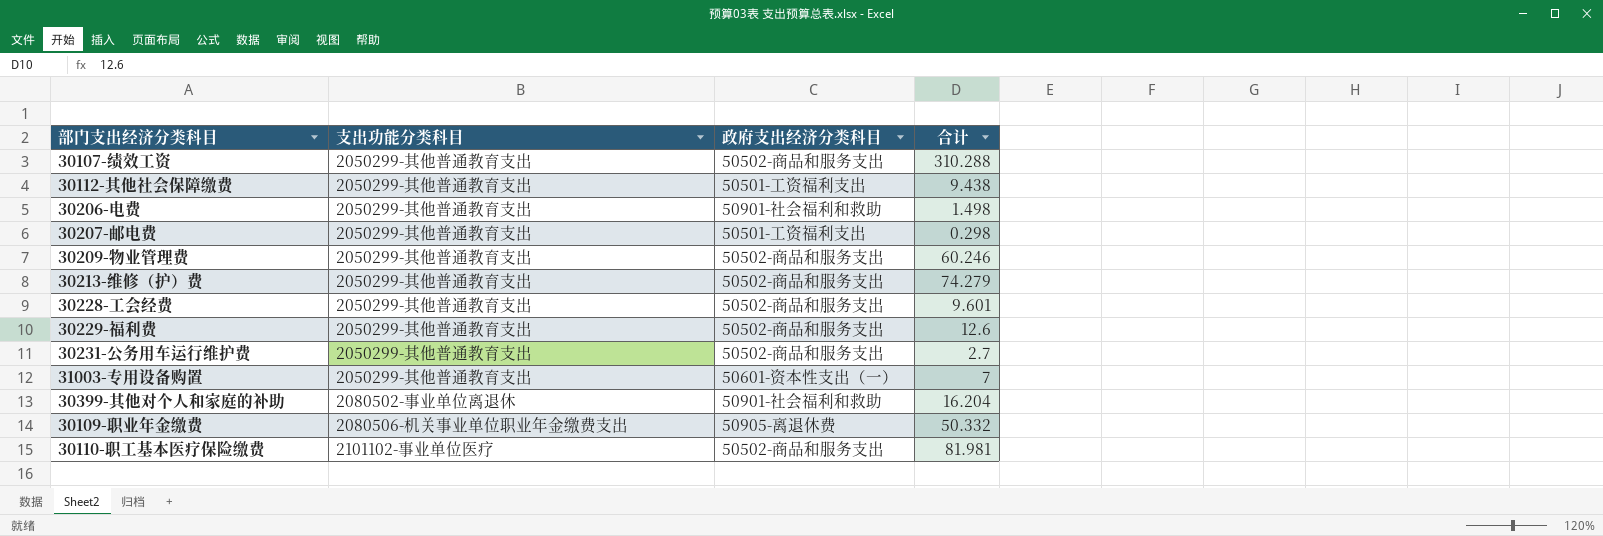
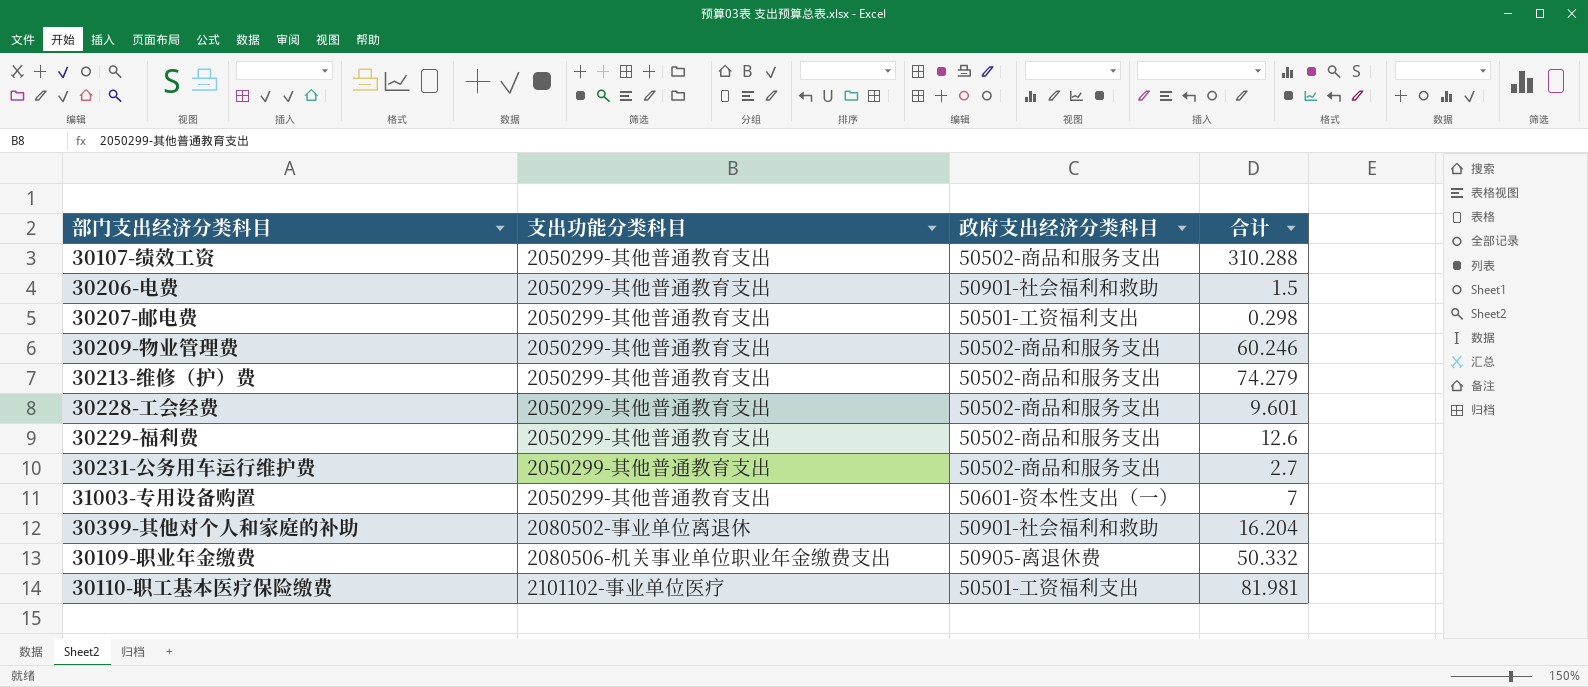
row 30112-其他社会保障缴费: 2050299-其他普通教育支出 | 50501-工资福利支出 | 9.438 -> none
30206-电费 | 合计: 1.498 -> 1.5
30110-职工基本医疗保险缴费 | 政府支出经济分类科目: 50502-商品和服务支出 -> 50501-工资福利支出

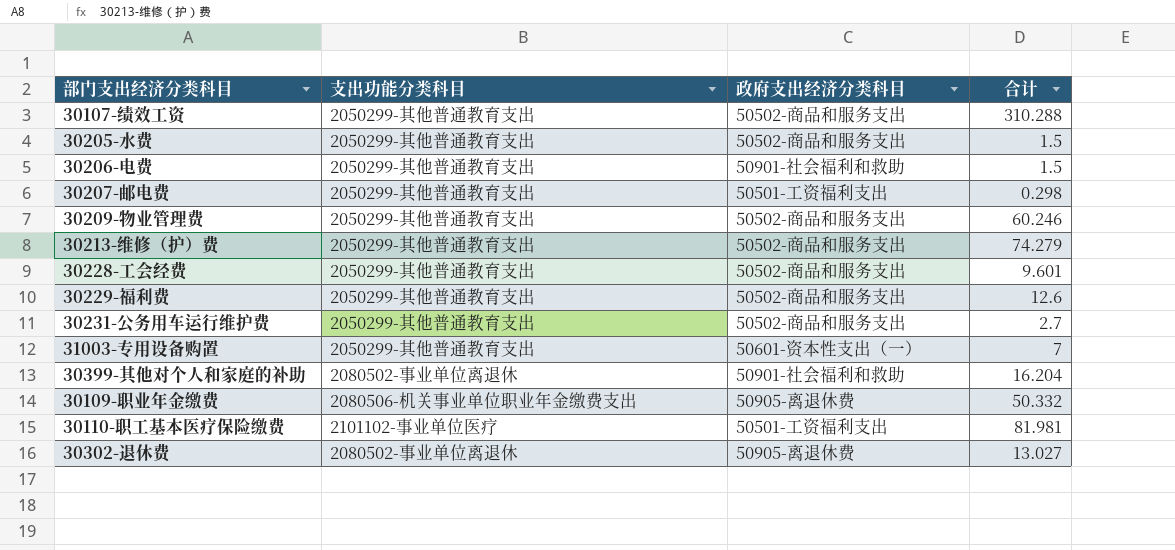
row 30205-水费: none -> 2050299-其他普通教育支出 | 50502-商品和服务支出 | 1.5
row 30302-退休费: none -> 2080502-事业单位离退休 | 50905-离退休费 | 13.027

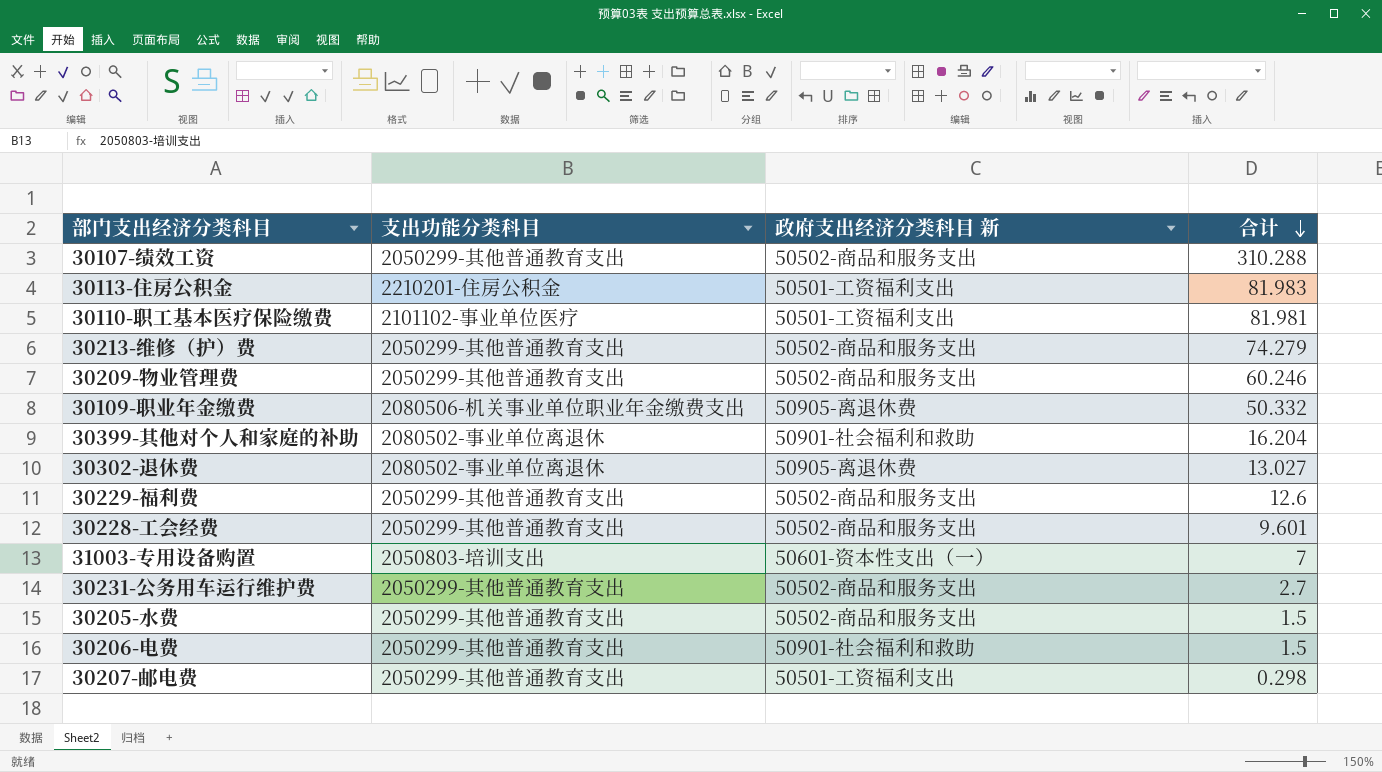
row order: none -> 合计 descending
column name: 政府支出经济分类科目 -> 政府支出经济分类科目 新
row 30113-住房公积金: none -> 2210201-住房公积金 | 50501-工资福利支出 | 81.983
31003-专用设备购置 | 支出功能分类科目: 2050299-其他普通教育支出 -> 2050803-培训支出

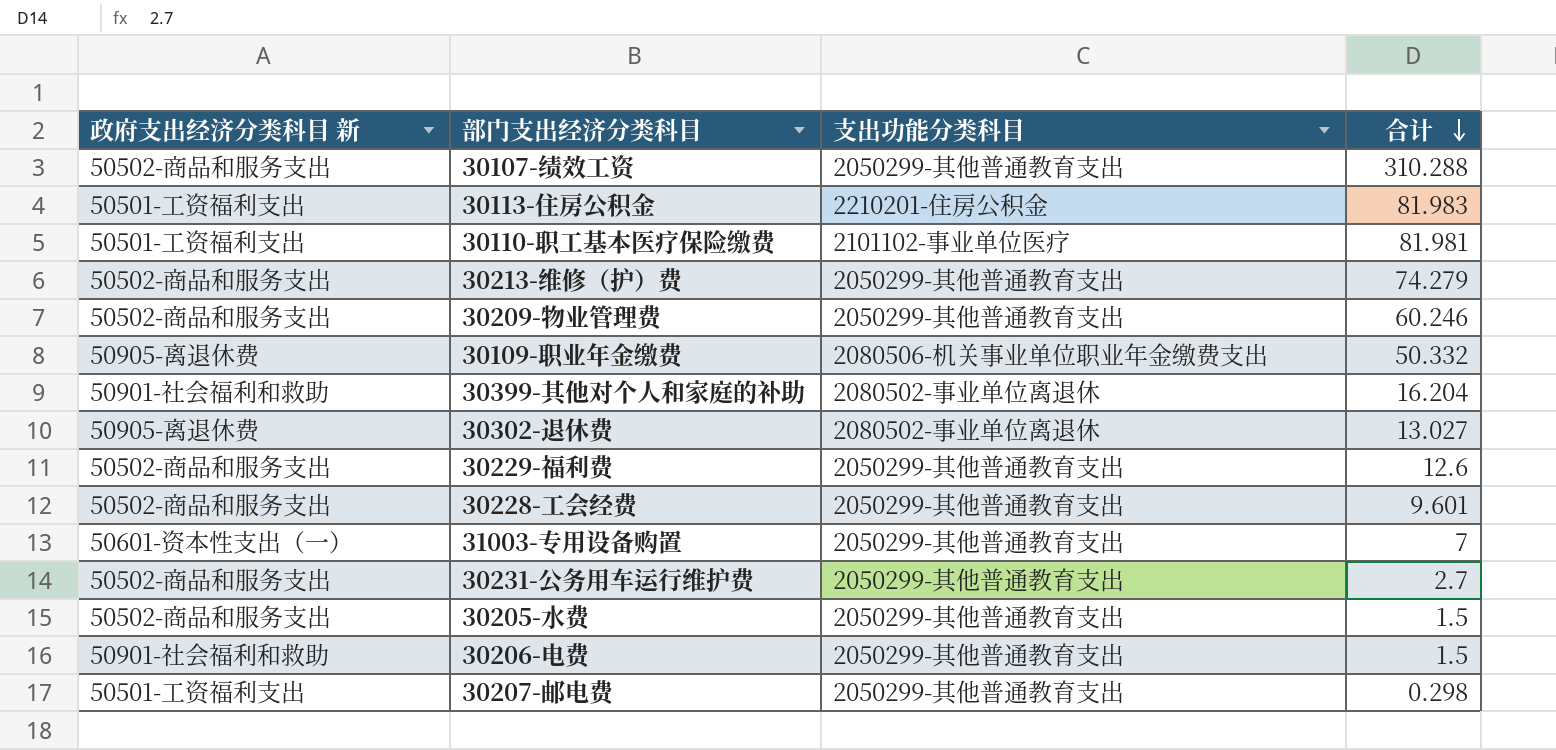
column 政府支出经济分类科目 新 | position: 3 -> 1
31003-专用设备购置 | 支出功能分类科目: 2050803-培训支出 -> 2050299-其他普通教育支出

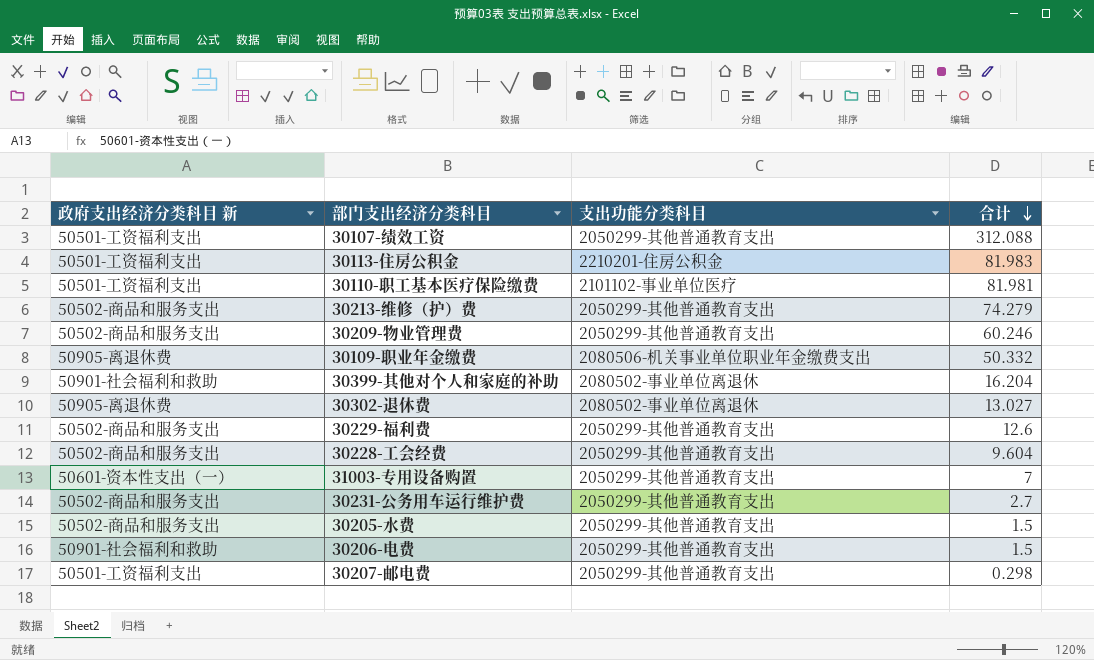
30107-绩效工资 | 政府支出经济分类科目 新: 50502-商品和服务支出 -> 50501-工资福利支出
30107-绩效工资 | 合计: 310.288 -> 312.088
30228-工会经费 | 合计: 9.601 -> 9.604

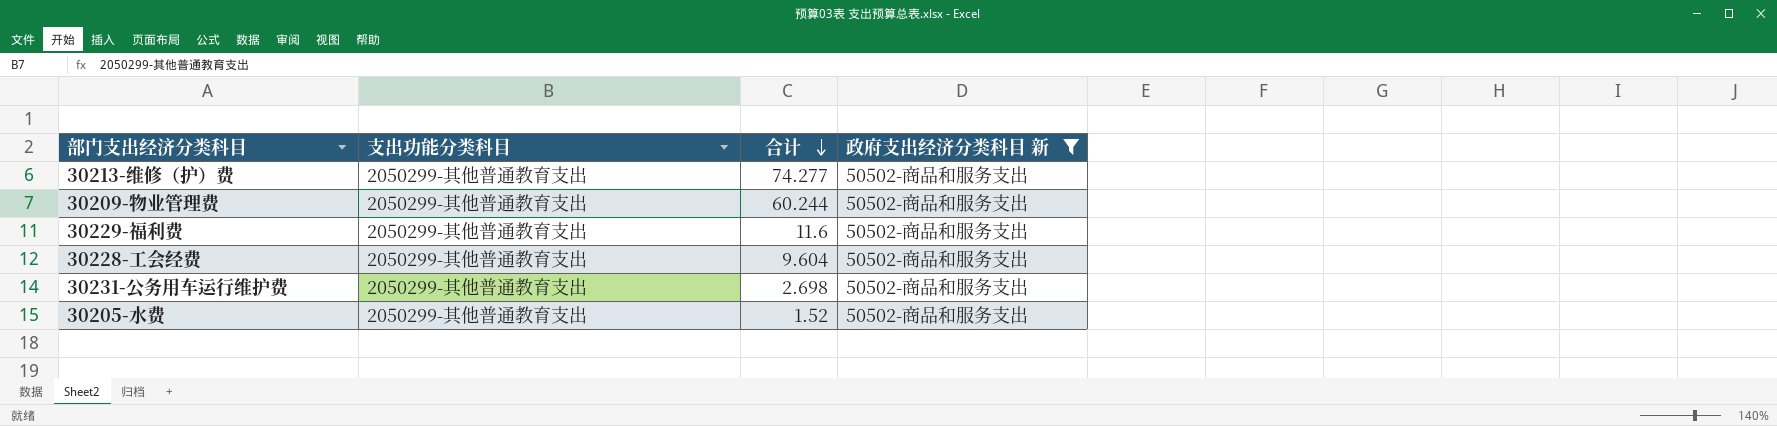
filter: none -> 政府支出经济分类科目 新 = 50502-商品和服务支出
column 政府支出经济分类科目 新 | position: 1 -> 4
30213-维修（护）费 | 合计: 74.279 -> 74.277
30209-物业管理费 | 合计: 60.246 -> 60.244
30229-福利费 | 合计: 12.6 -> 11.6
30231-公务用车运行维护费 | 合计: 2.7 -> 2.698
30205-水费 | 合计: 1.5 -> 1.52

